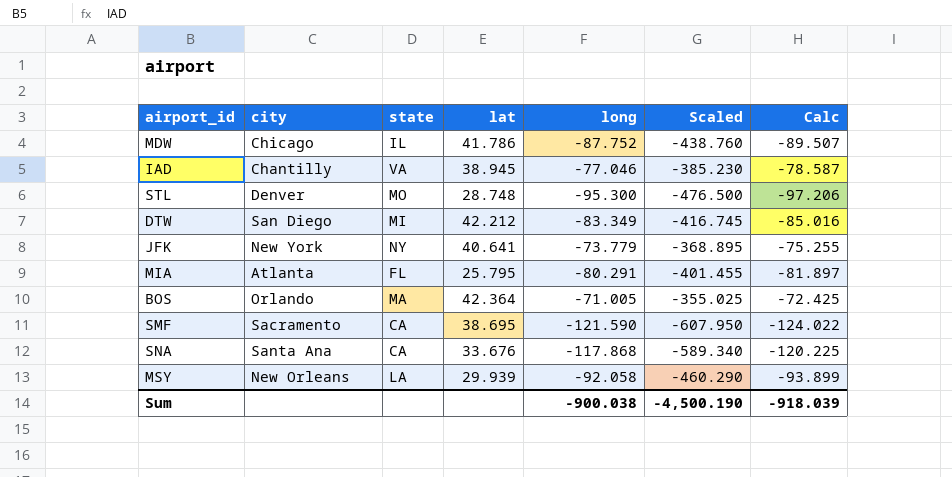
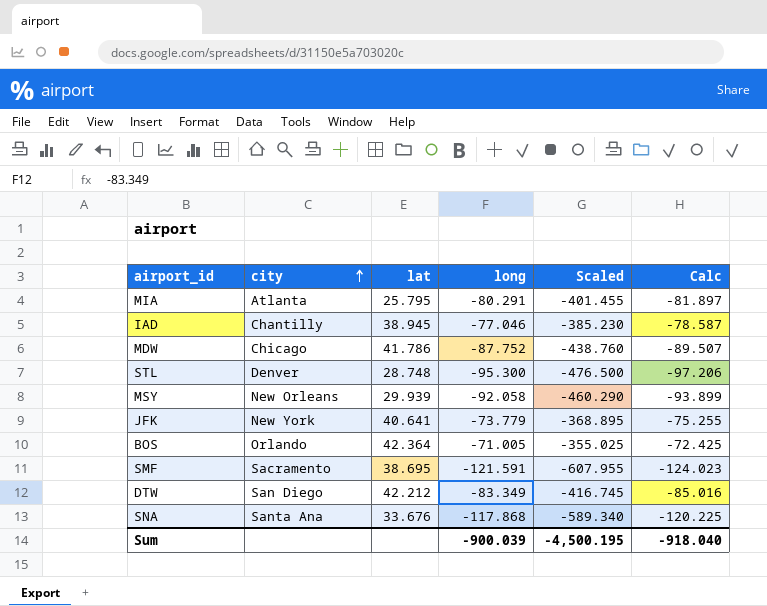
row order: none -> city ascending
column state | position: 3 -> none
SMF | long: -121.590 -> -121.591
SMF | Scaled: -607.950 -> -607.955
SMF | Calc: -124.022 -> -124.023
Sum | long: -900.038 -> -900.039
Sum | Scaled: -4,500.190 -> -4,500.195
Sum | Calc: -918.039 -> -918.040

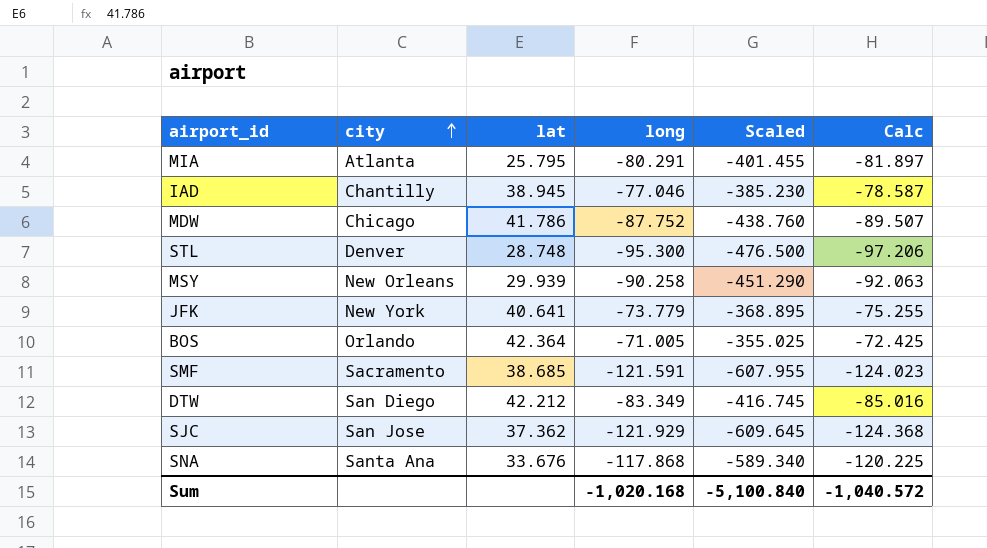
MSY | long: -92.058 -> -90.258
MSY | Scaled: -460.290 -> -451.290
MSY | Calc: -93.899 -> -92.063
SMF | lat: 38.695 -> 38.685
row SJC: none -> San Jose | 37.362 | -121.929 | -609.645 | -124.368
Sum | long: -900.039 -> -1,020.168
Sum | Scaled: -4,500.195 -> -5,100.840
Sum | Calc: -918.040 -> -1,040.572

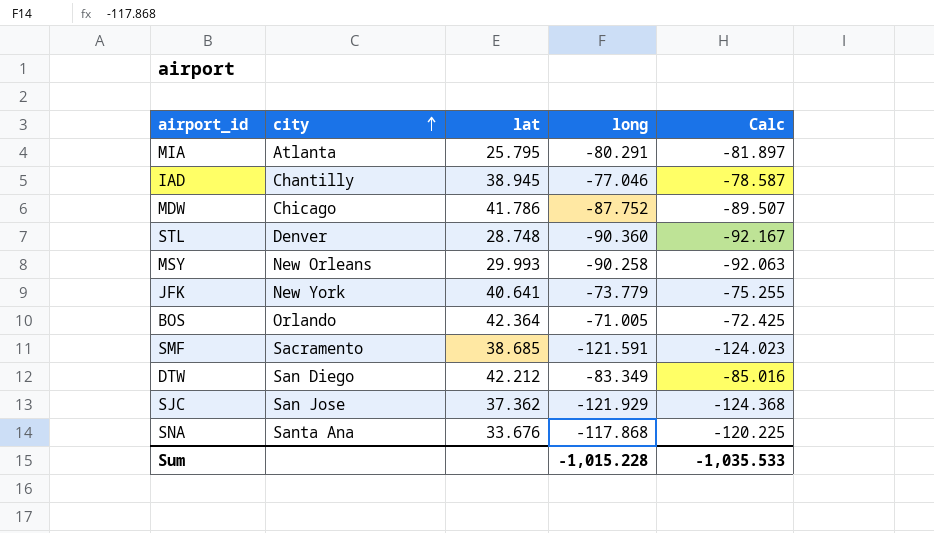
column Scaled | formula: [long] * 5 -> none
STL | long: -95.300 -> -90.360
STL | Calc: -97.206 -> -92.167
MSY | lat: 29.939 -> 29.993
Sum | long: -1,020.168 -> -1,015.228
Sum | Calc: -1,040.572 -> -1,035.533

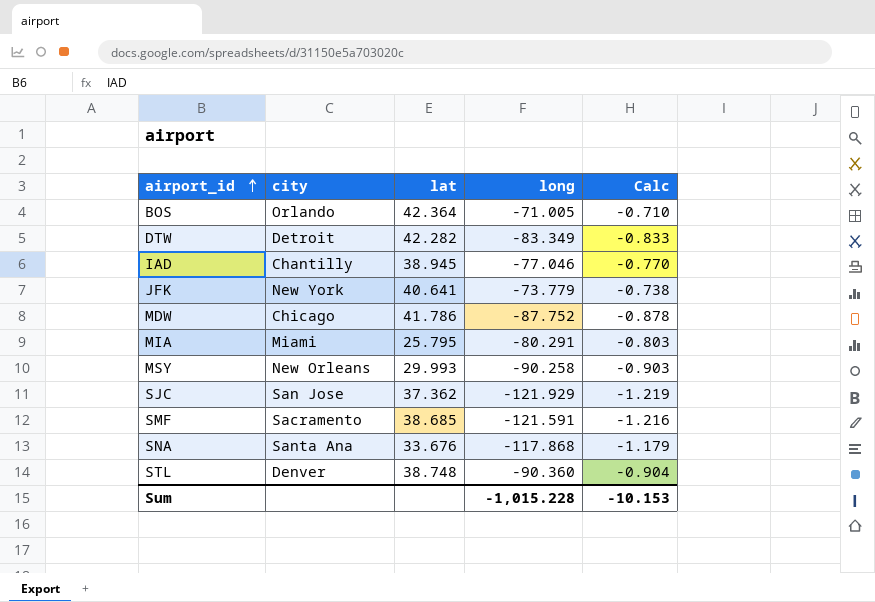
row order: city ascending -> airport_id ascending
column Calc | formula: [long] * 1.02 -> [long] * 0.01
DTW | city: San Diego -> Detroit
DTW | lat: 42.212 -> 42.282
MIA | city: Atlanta -> Miami
STL | lat: 28.748 -> 38.748
Sum | Calc: -1,035.533 -> -10.153

